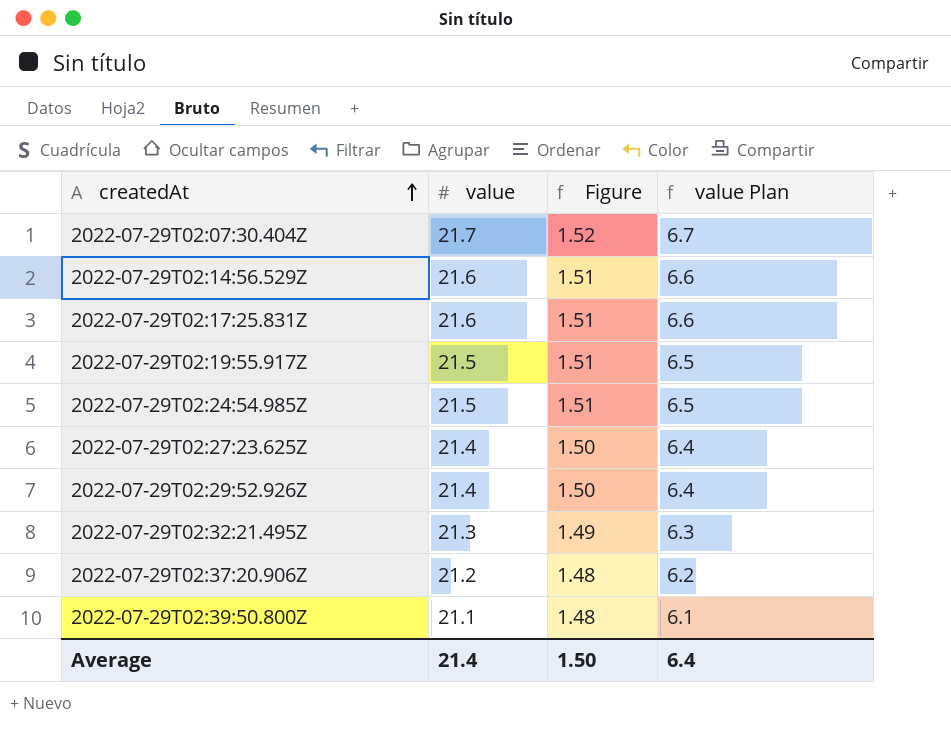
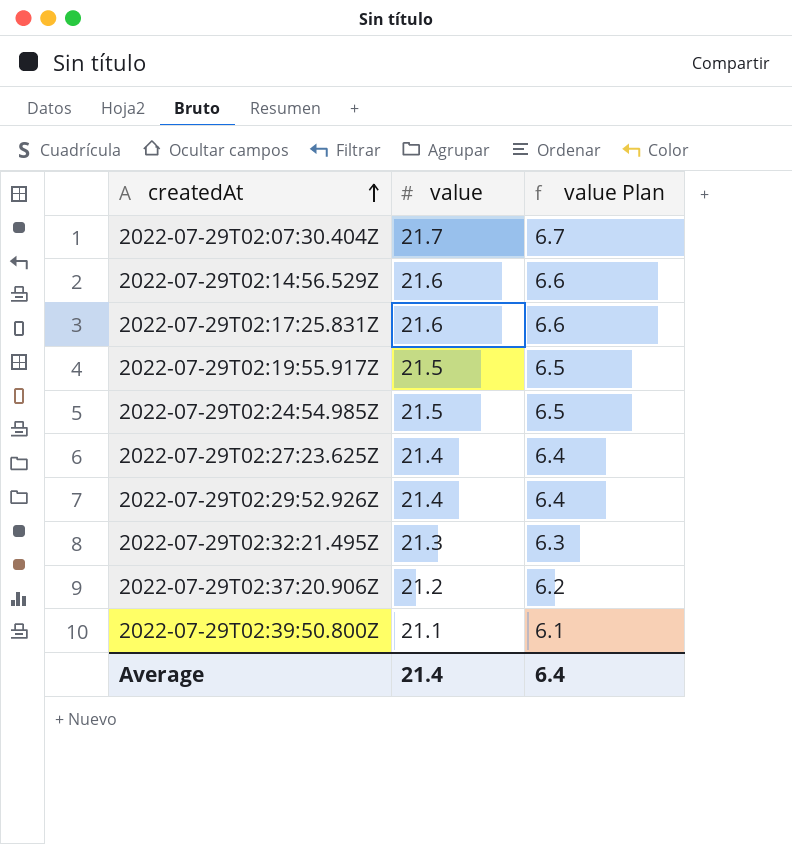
column Figure | formula: [value] * 0.07 -> none

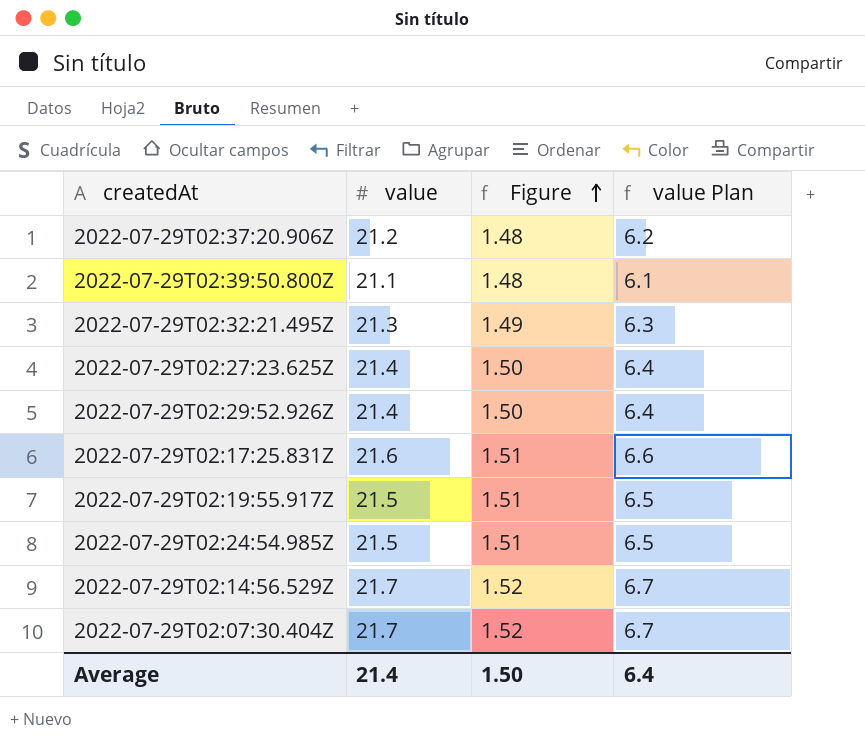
row order: createdAt ascending -> Figure ascending
column Figure | formula: none -> [value] * 0.07
2022-07-29T02:14:56.529Z | value: 21.6 -> 21.7
2022-07-29T02:14:56.529Z | value Plan: 6.6 -> 6.7

